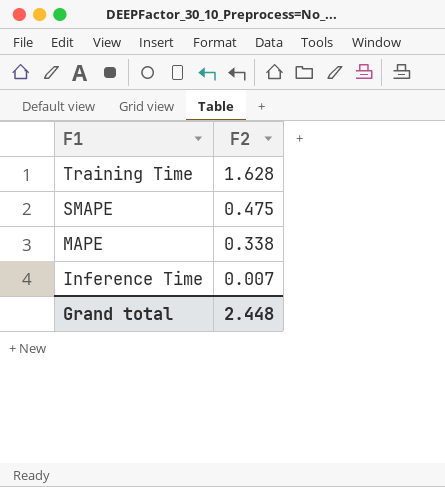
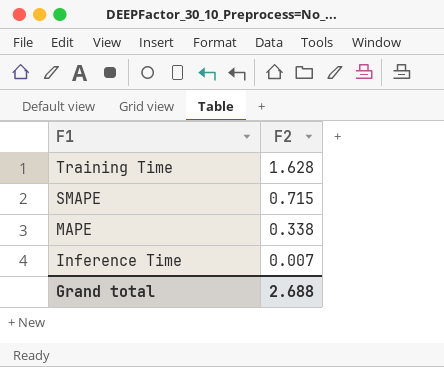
SMAPE | F2: 0.475 -> 0.715
Grand total | F2: 2.448 -> 2.688

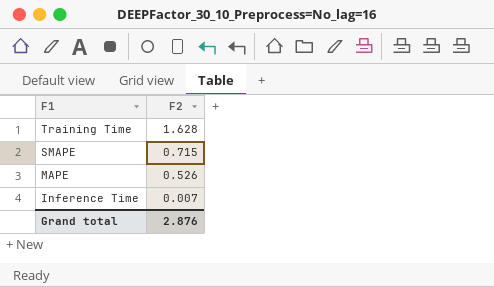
MAPE | F2: 0.338 -> 0.526
Grand total | F2: 2.688 -> 2.876

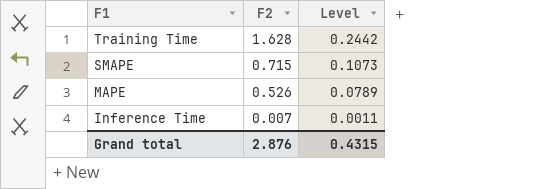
column Level | formula: none -> [F2] * 0.15

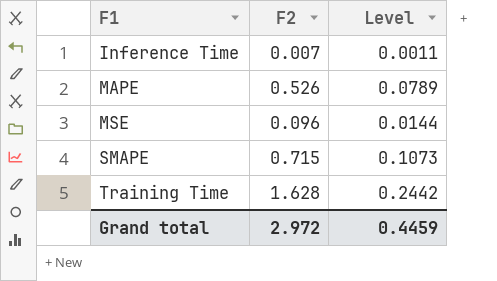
row order: F1 descending -> F1 ascending
row MSE: none -> 0.096 | 0.0144
Grand total | F2: 2.876 -> 2.972
Grand total | Level: 0.4315 -> 0.4459

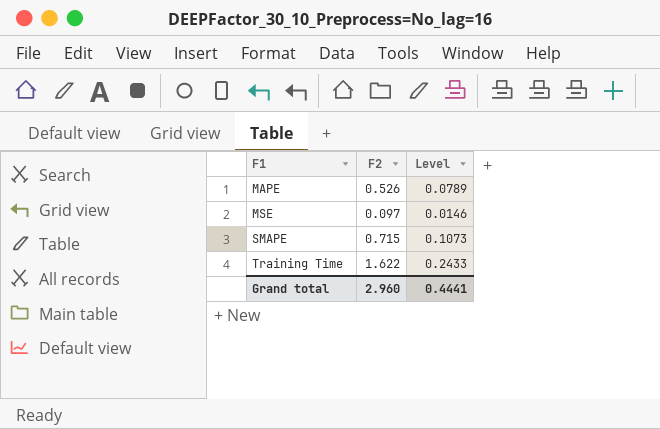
row Inference Time: 0.007 | 0.0011 -> none
MSE | F2: 0.096 -> 0.097
MSE | Level: 0.0144 -> 0.0146
Training Time | F2: 1.628 -> 1.622
Training Time | Level: 0.2442 -> 0.2433
Grand total | F2: 2.972 -> 2.960
Grand total | Level: 0.4459 -> 0.4441

